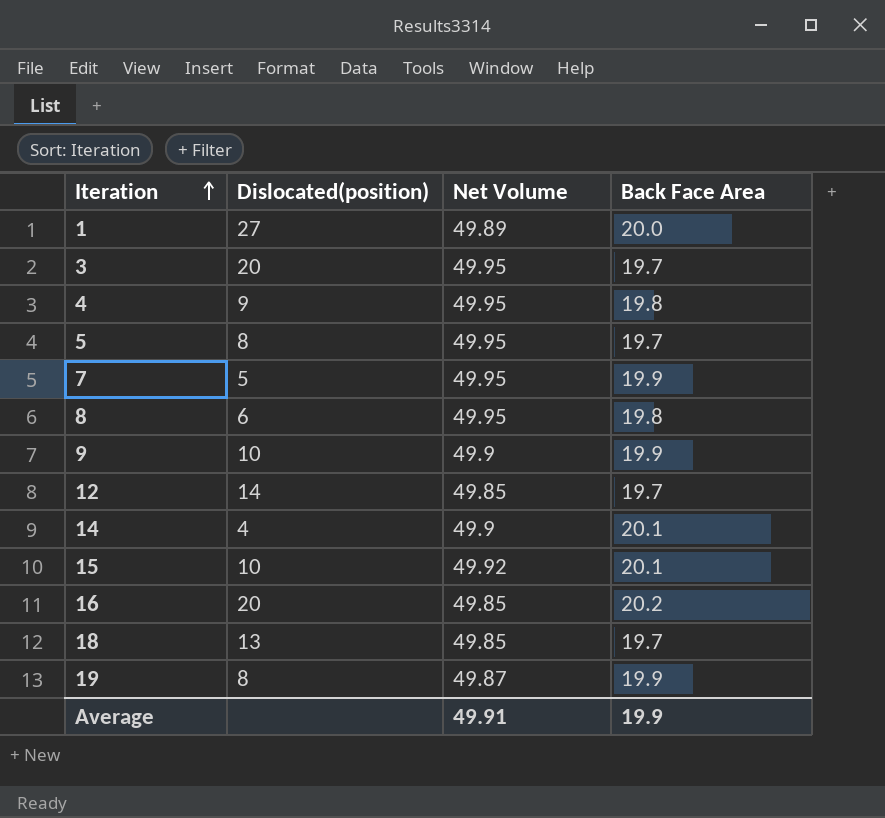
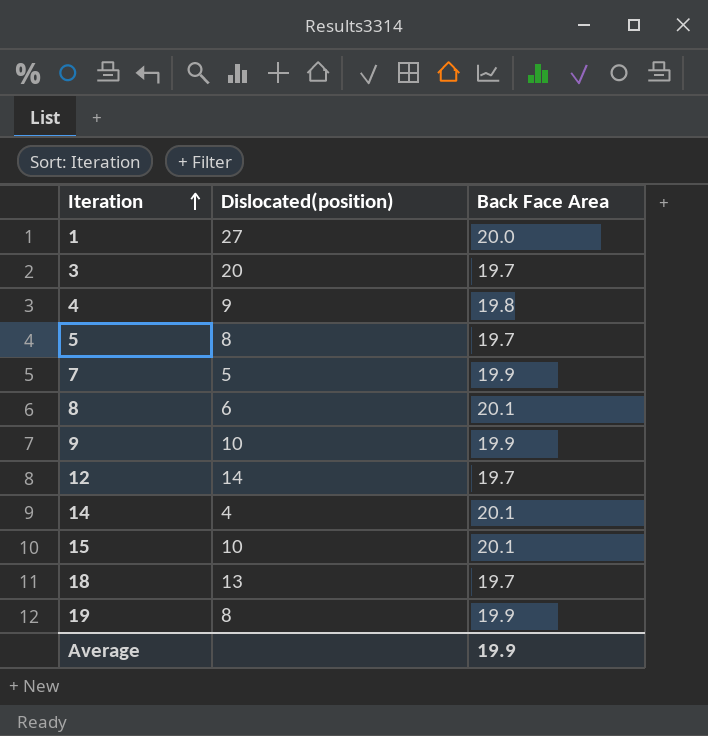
column Net Volume | position: 3 -> none
row 16: 20 | 49.85 | 20.2 -> none
8 | Back Face Area: 19.8 -> 20.1

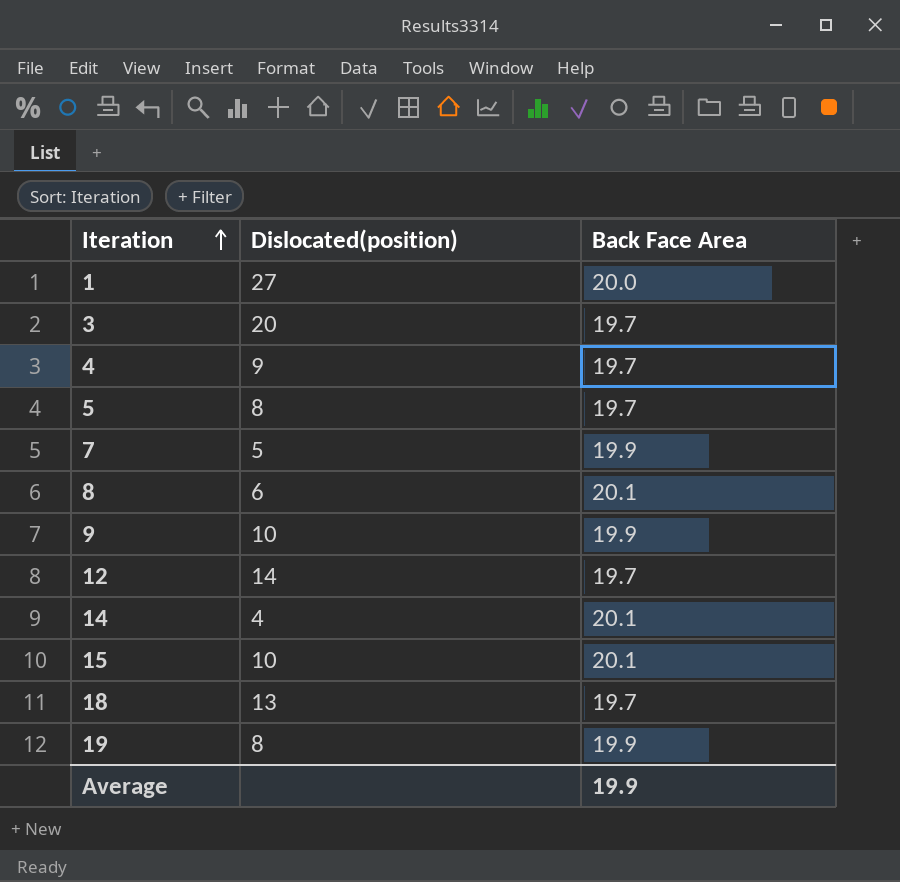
4 | Back Face Area: 19.8 -> 19.7

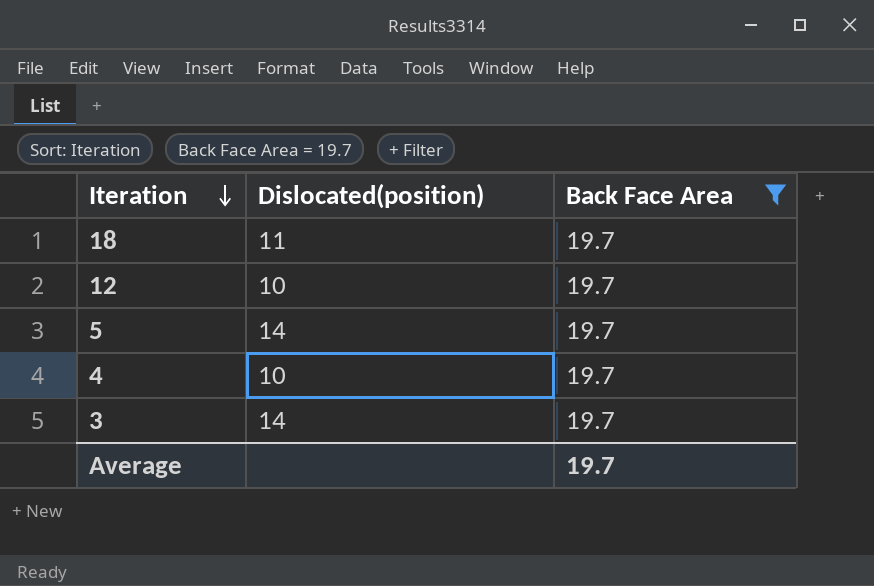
filter: none -> Back Face Area = 19.7
row order: Iteration ascending -> Iteration descending
18 | Dislocated(position): 13 -> 11
12 | Dislocated(position): 14 -> 10
5 | Dislocated(position): 8 -> 14
4 | Dislocated(position): 9 -> 10
3 | Dislocated(position): 20 -> 14
Average | Back Face Area: 19.9 -> 19.7

